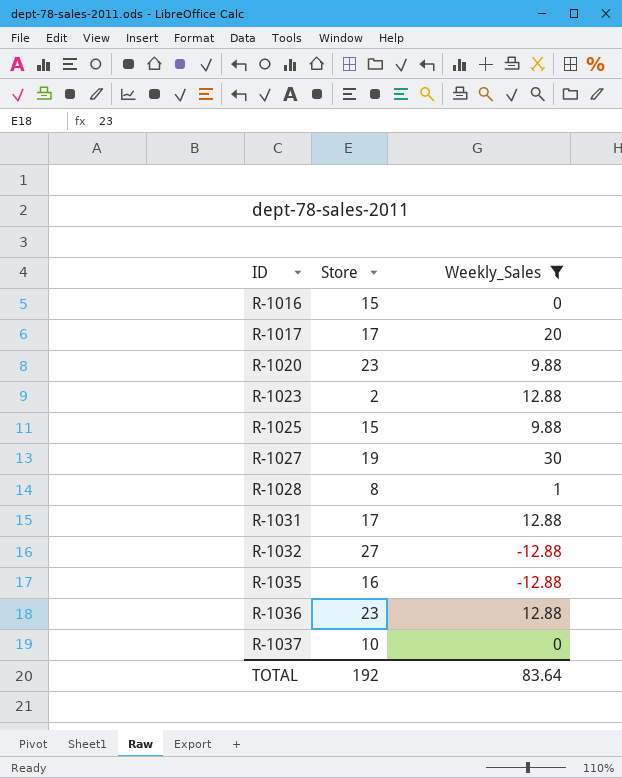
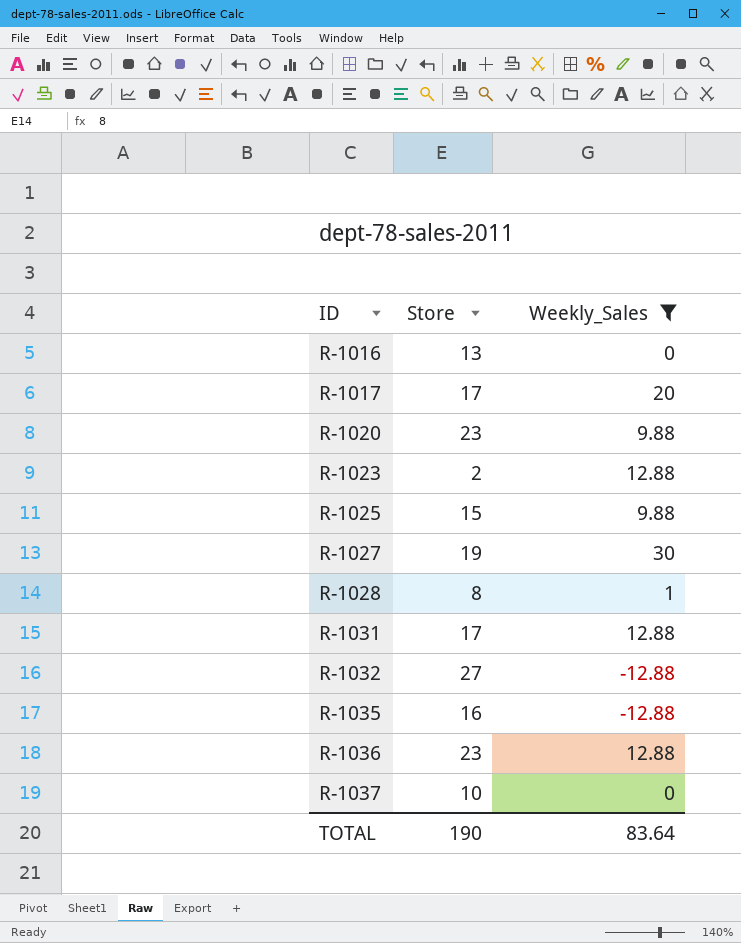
R-1016 | Store: 15 -> 13
TOTAL | Store: 192 -> 190

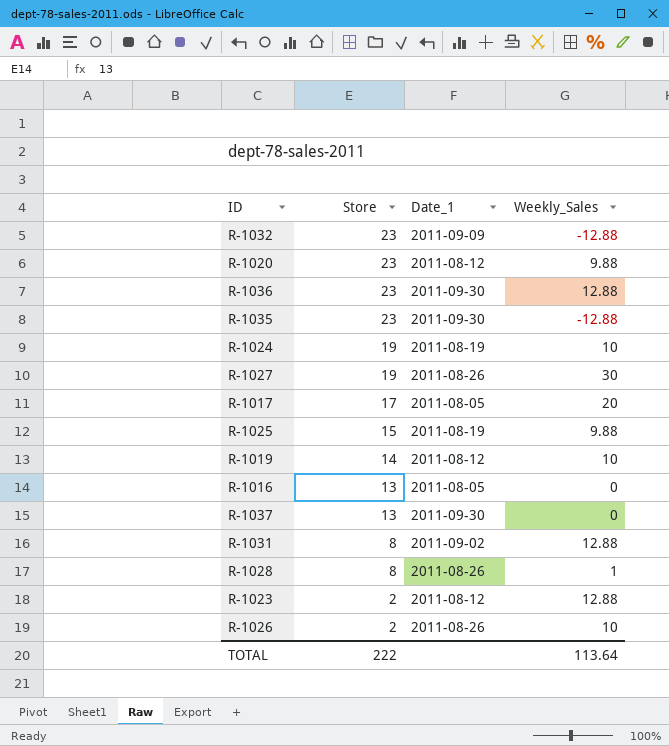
filter: Weekly_Sales != 10 -> none
row order: ID ascending -> Store descending
column Date_1 | position: none -> 3
R-1032 | Store: 27 -> 23
R-1035 | Store: 16 -> 23
R-1037 | Store: 10 -> 13
R-1031 | Store: 17 -> 8
TOTAL | Store: 190 -> 222
TOTAL | Weekly_Sales: 83.64 -> 113.64

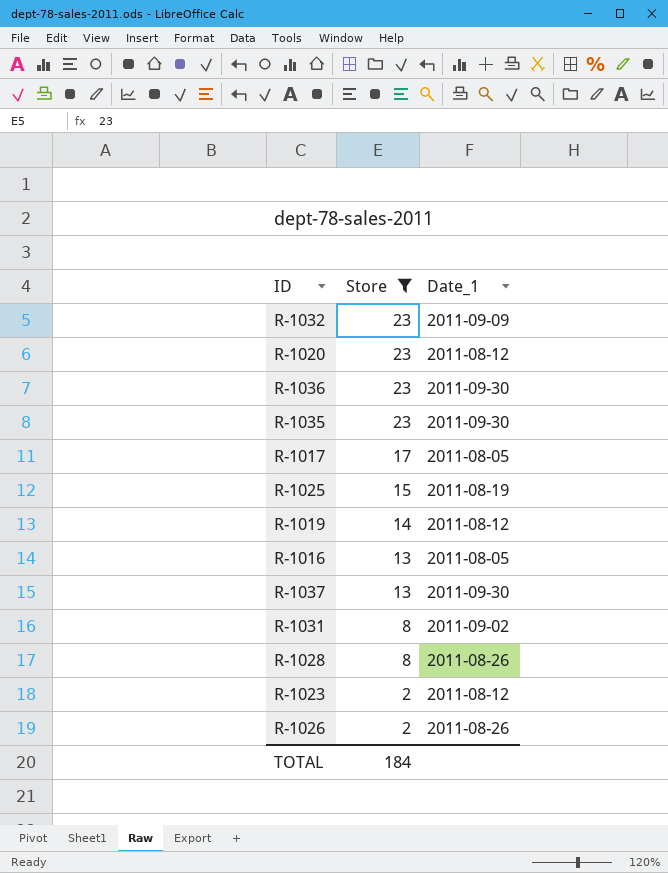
filter: none -> Store != 19
column Weekly_Sales | position: 4 -> none
TOTAL | Store: 222 -> 184

